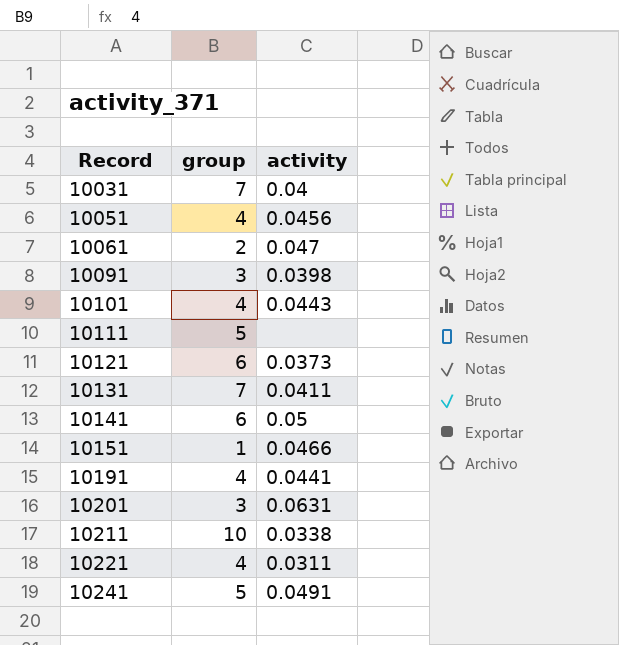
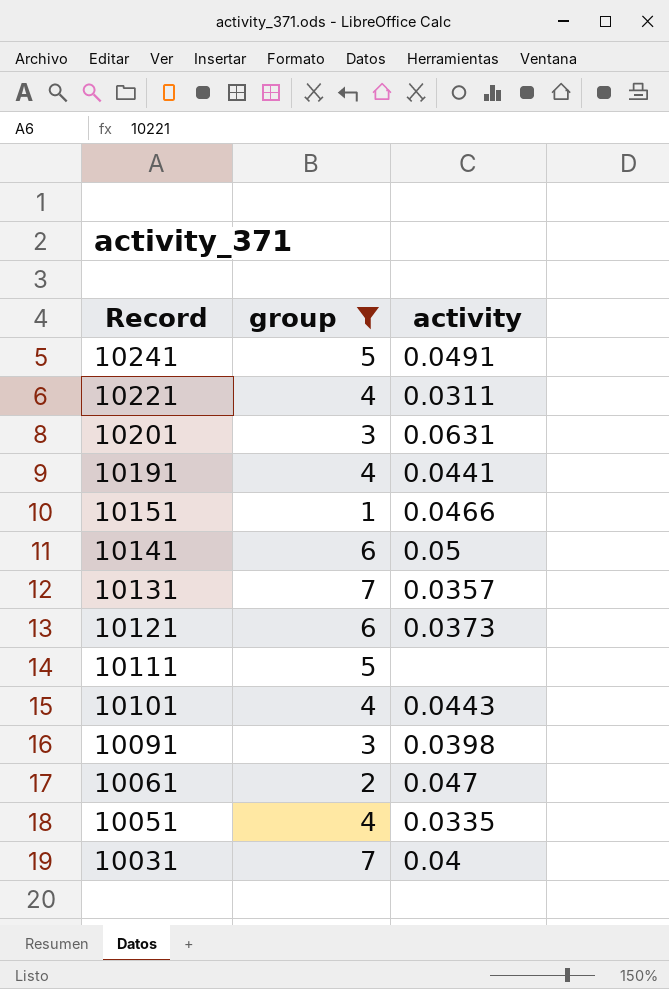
filter: none -> group != 10
row order: Record ascending -> Record descending
10131 | activity: 0.0411 -> 0.0357
10051 | activity: 0.0456 -> 0.0335

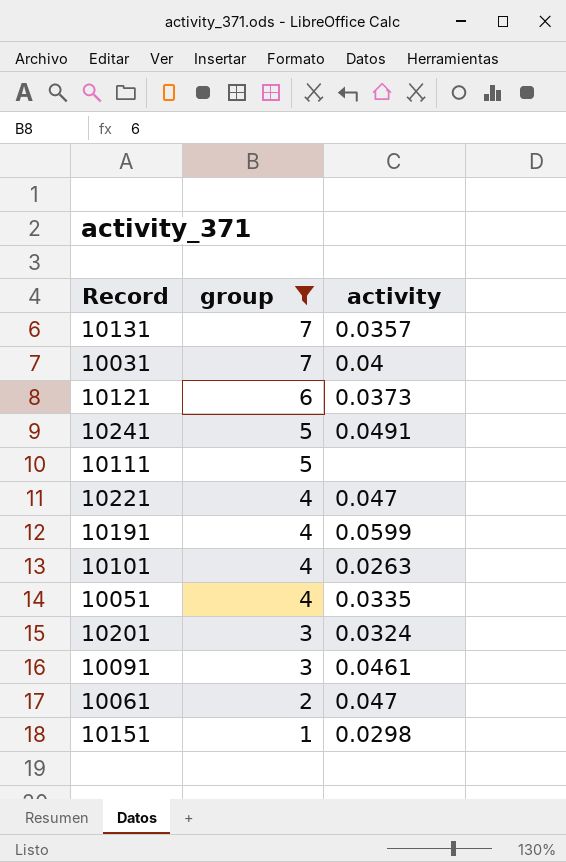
row order: Record descending -> group descending
row 10141: 6 | 0.05 -> none
10221 | activity: 0.0311 -> 0.047
10191 | activity: 0.0441 -> 0.0599
10101 | activity: 0.0443 -> 0.0263
10201 | activity: 0.0631 -> 0.0324
10091 | activity: 0.0398 -> 0.0461
10151 | activity: 0.0466 -> 0.0298

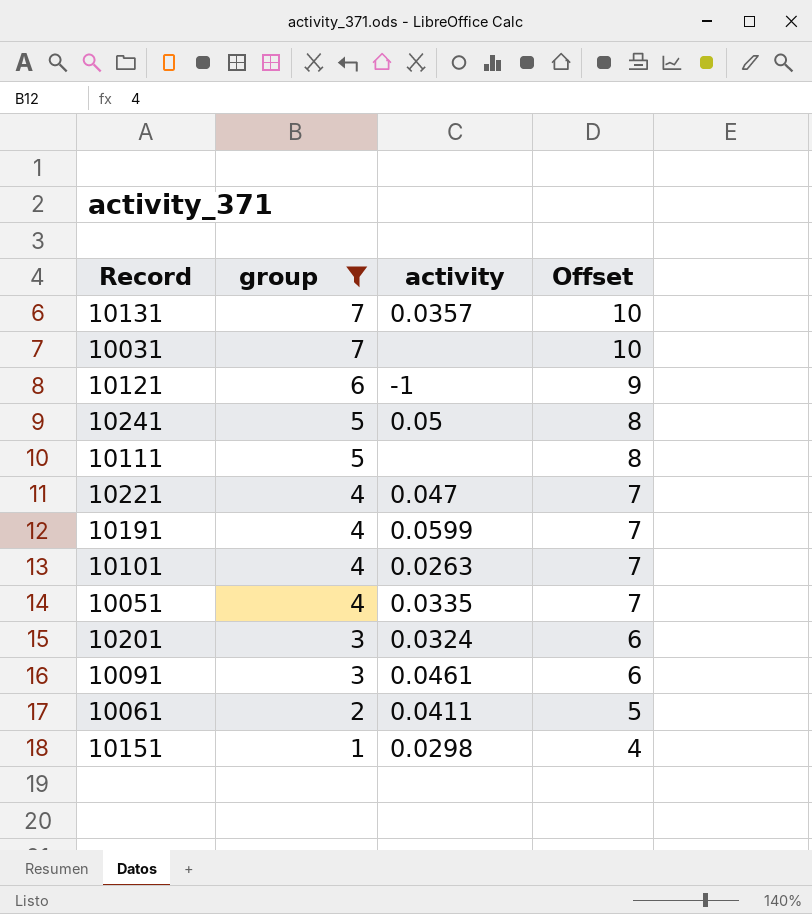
column Offset | formula: none -> [group] + 3
10031 | activity: 0.04 -> none
10121 | activity: 0.0373 -> -1
10241 | activity: 0.0491 -> 0.05
10061 | activity: 0.047 -> 0.0411

